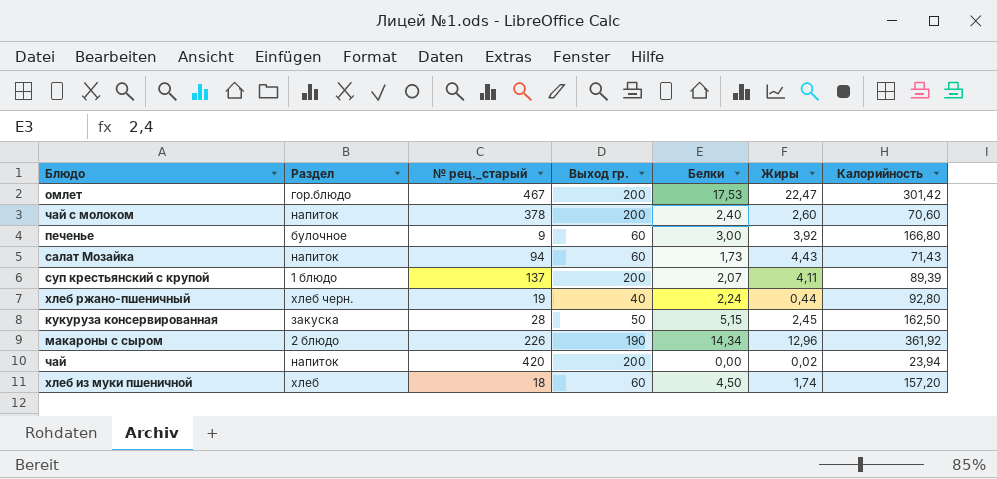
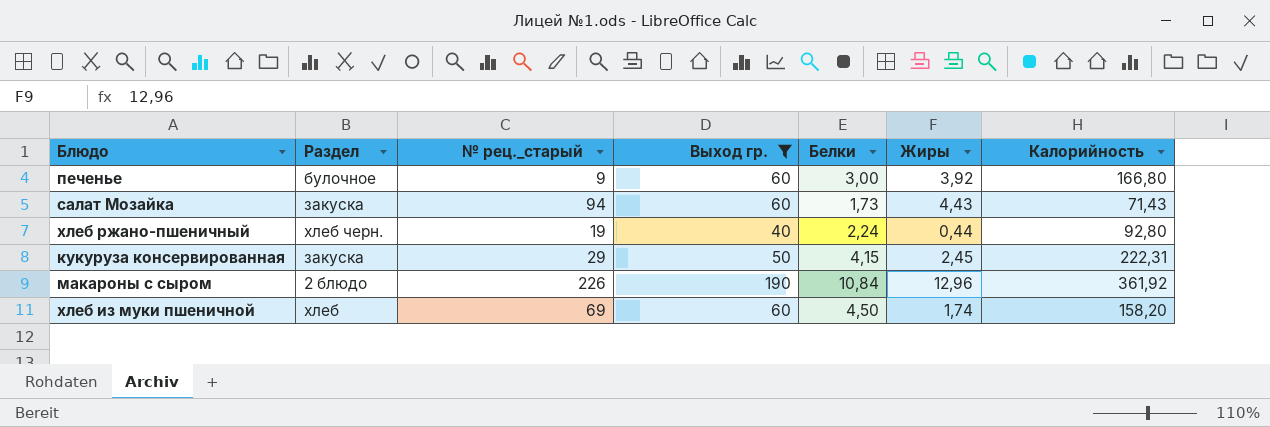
filter: none -> Выход гр. != 200
салат Мозайка | Раздел: напиток -> закуска
кукуруза консервированная | № рец._старый: 28 -> 29
кукуруза консервированная | Белки: 5,15 -> 4,15
кукуруза консервированная | Калорийность: 162,50 -> 222,31
макароны с сыром | Белки: 14,34 -> 10,84
хлеб из муки пшеничной | № рец._старый: 18 -> 69
хлеб из муки пшеничной | Калорийность: 157,20 -> 158,20

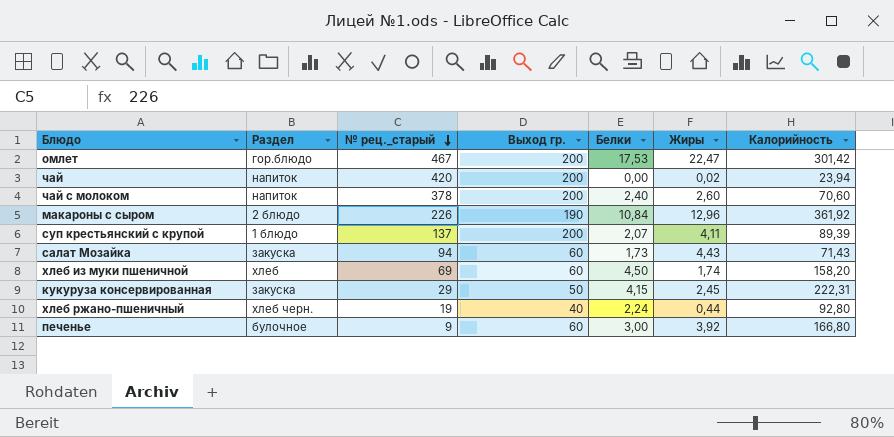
filter: Выход гр. != 200 -> none
row order: none -> № рец._старый descending

